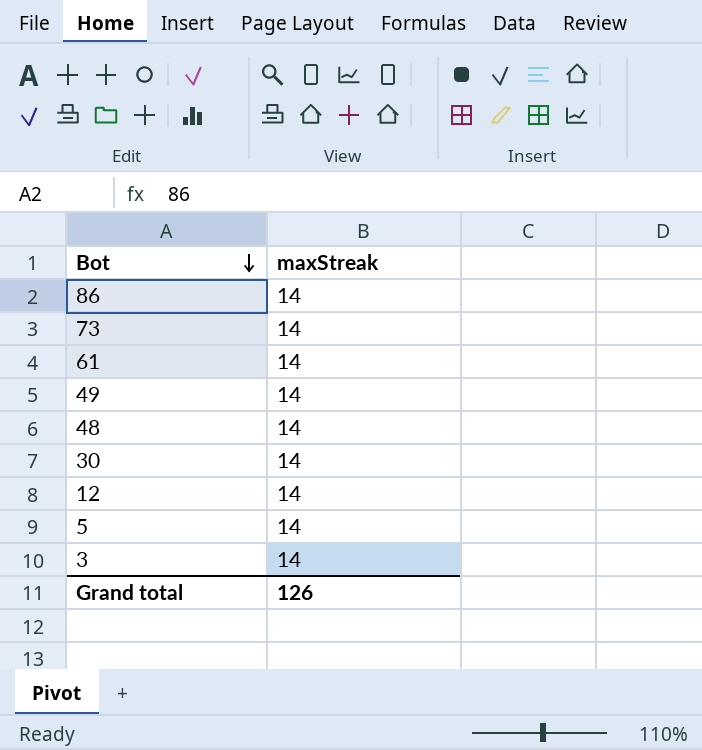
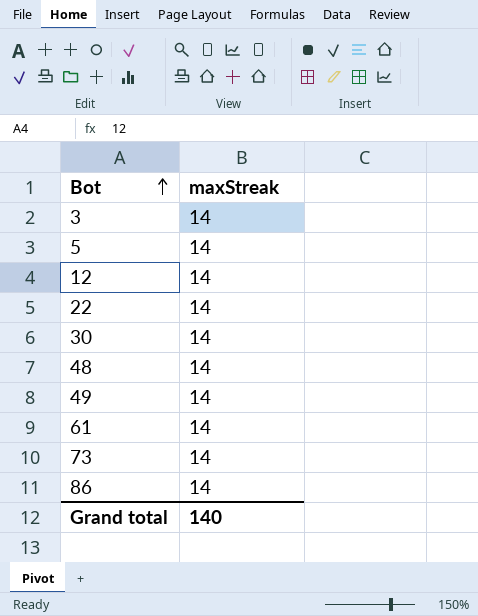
row order: Bot descending -> Bot ascending
row 22: none -> 14
Grand total | maxStreak: 126 -> 140

